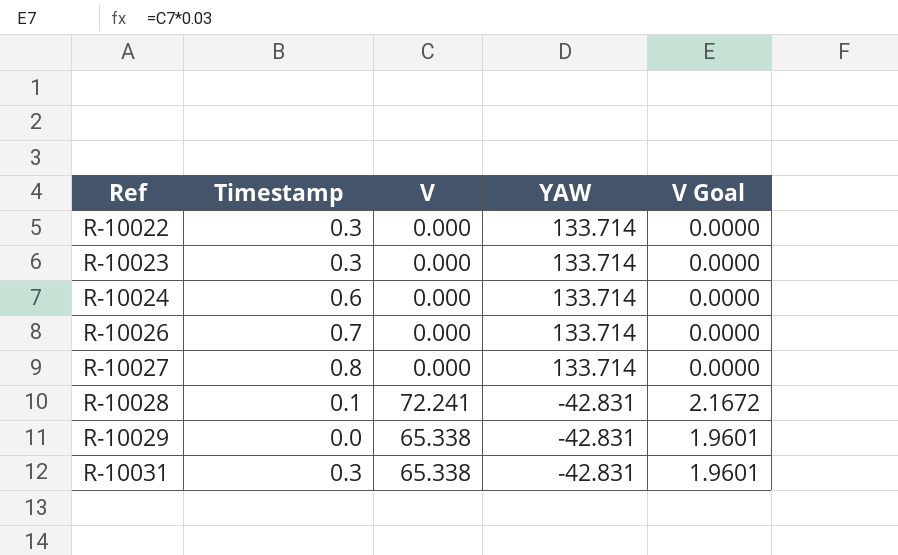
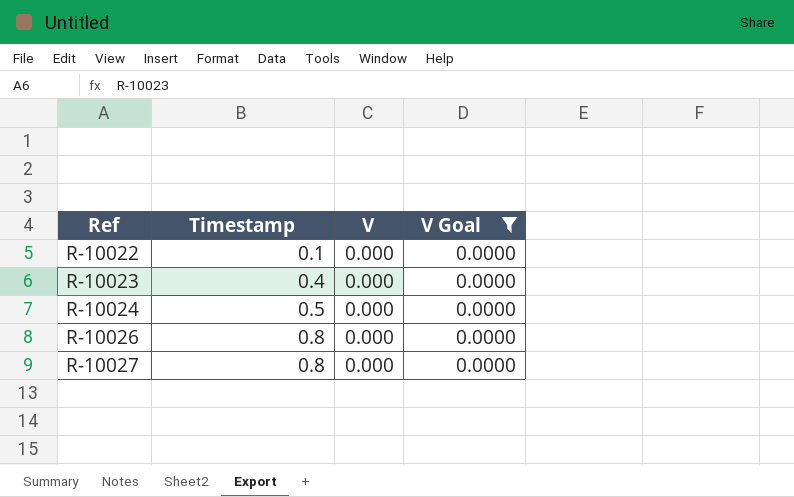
filter: none -> V Goal = 0.0000
column YAW | position: 4 -> none
R-10022 | Timestamp: 0.3 -> 0.1
R-10023 | Timestamp: 0.3 -> 0.4
R-10024 | Timestamp: 0.6 -> 0.5
R-10026 | Timestamp: 0.7 -> 0.8

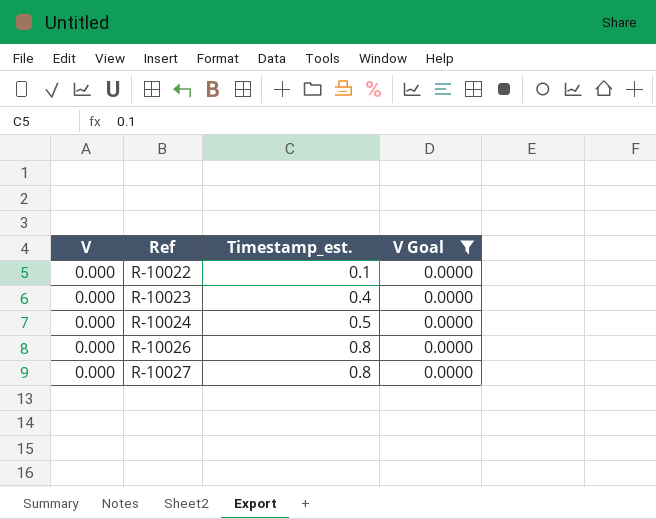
column V | position: 3 -> 1
column name: Timestamp -> Timestamp_est.

